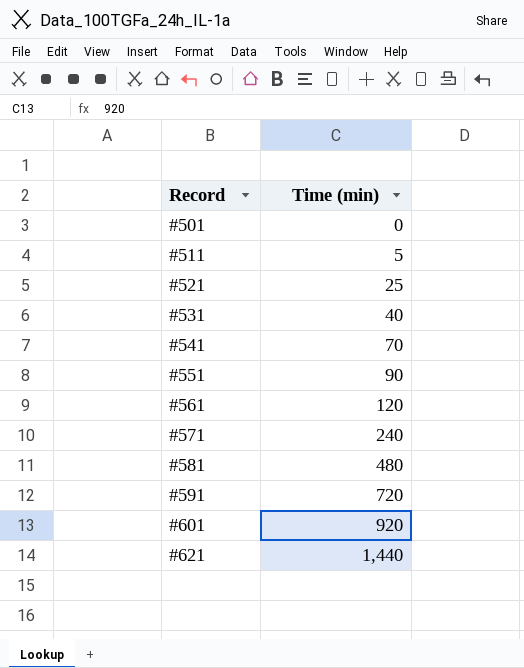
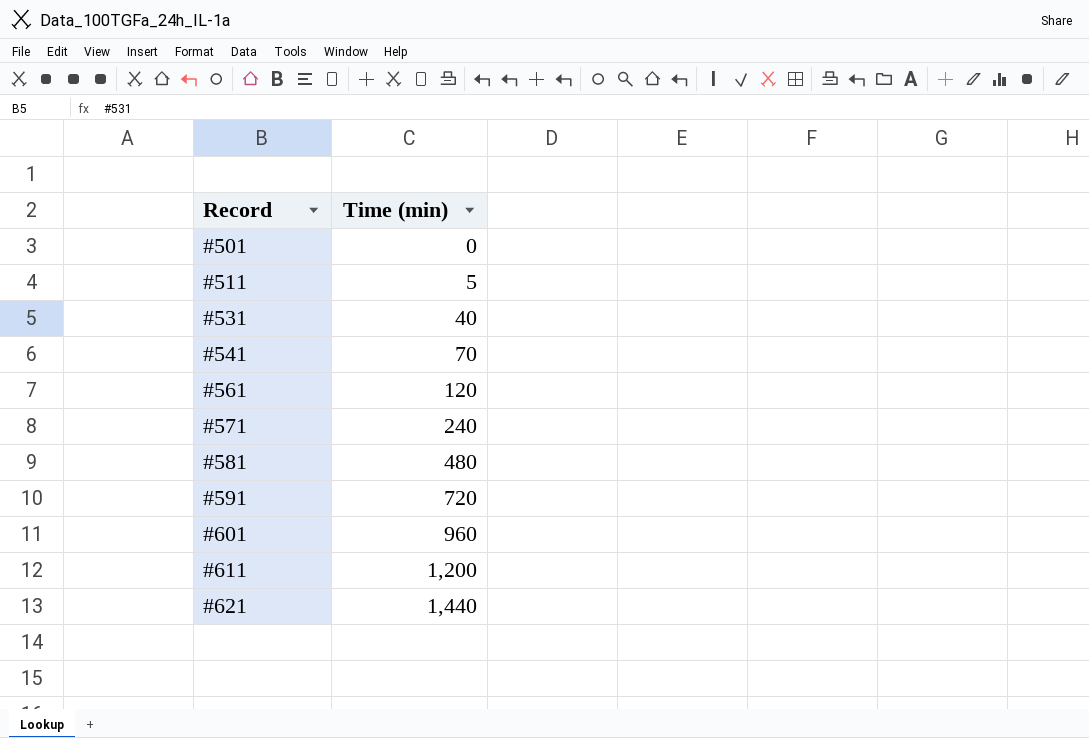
row #521: 25 -> none
row #551: 90 -> none
#601 | Time (min): 920 -> 960
row #611: none -> 1,200

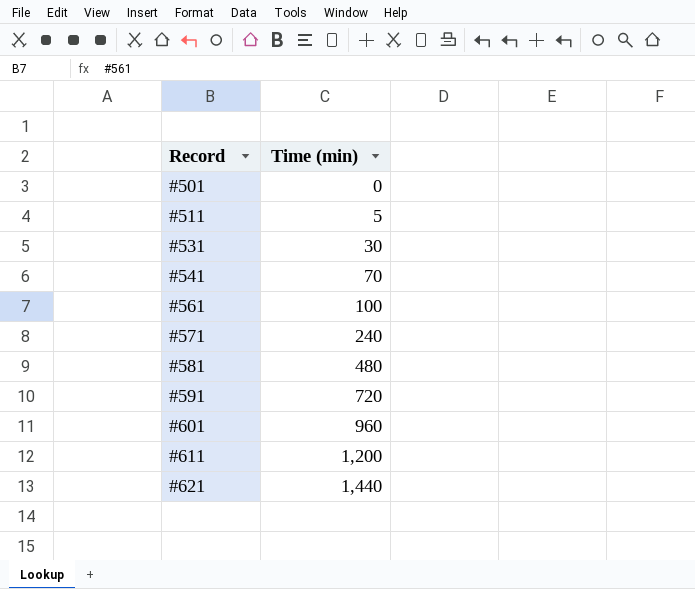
#531 | Time (min): 40 -> 30
#561 | Time (min): 120 -> 100

